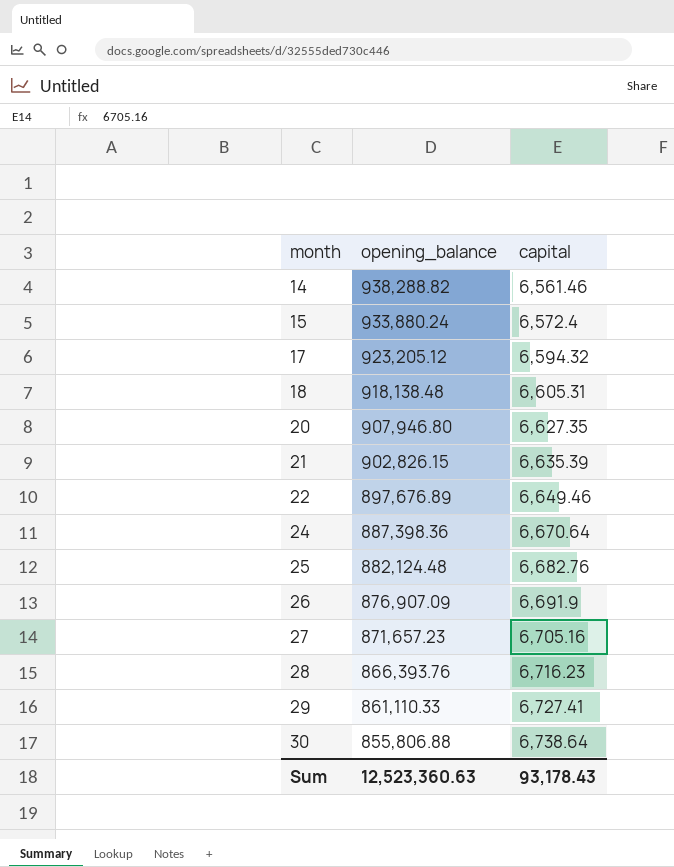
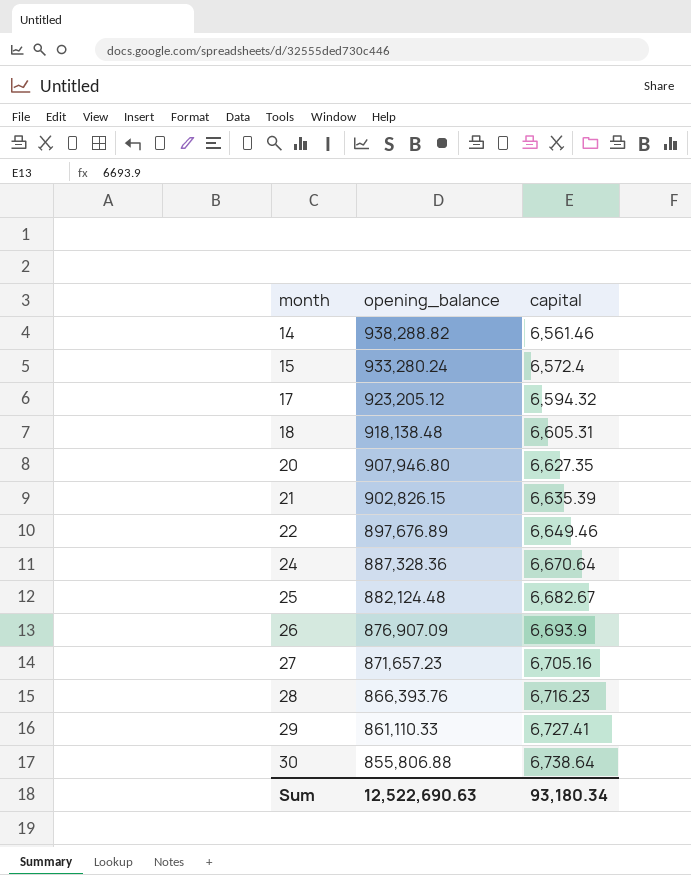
15 | opening_balance: 933,880.24 -> 933,280.24
24 | opening_balance: 887,398.36 -> 887,328.36
25 | capital: 6,682.76 -> 6,682.67
26 | capital: 6,691.9 -> 6,693.9
Sum | opening_balance: 12,523,360.63 -> 12,522,690.63
Sum | capital: 93,178.43 -> 93,180.34

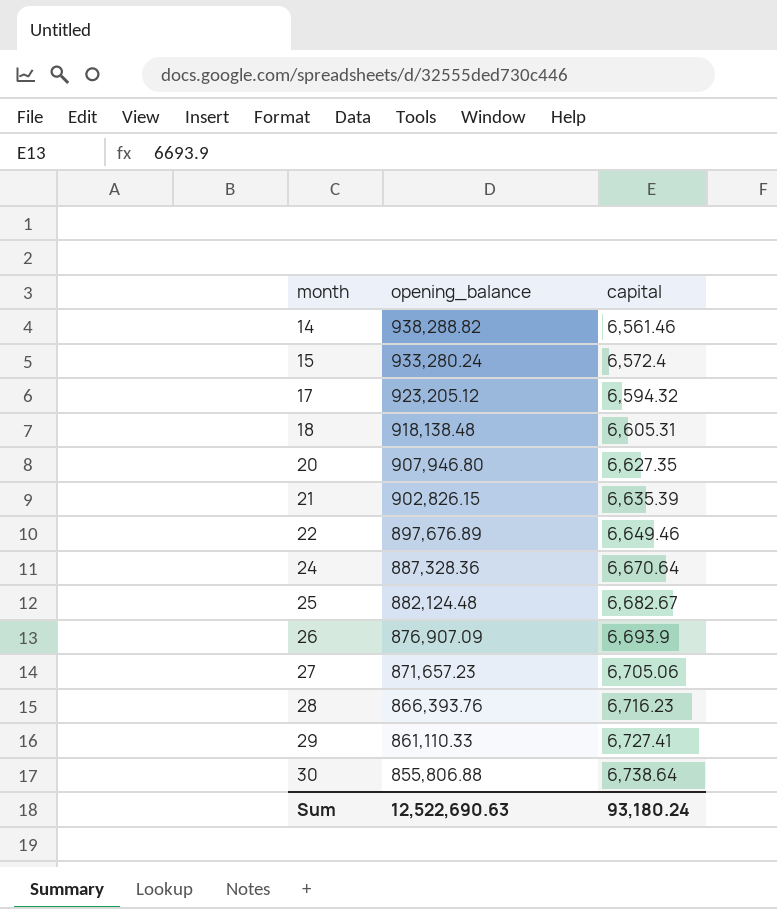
27 | capital: 6,705.16 -> 6,705.06
Sum | capital: 93,180.34 -> 93,180.24

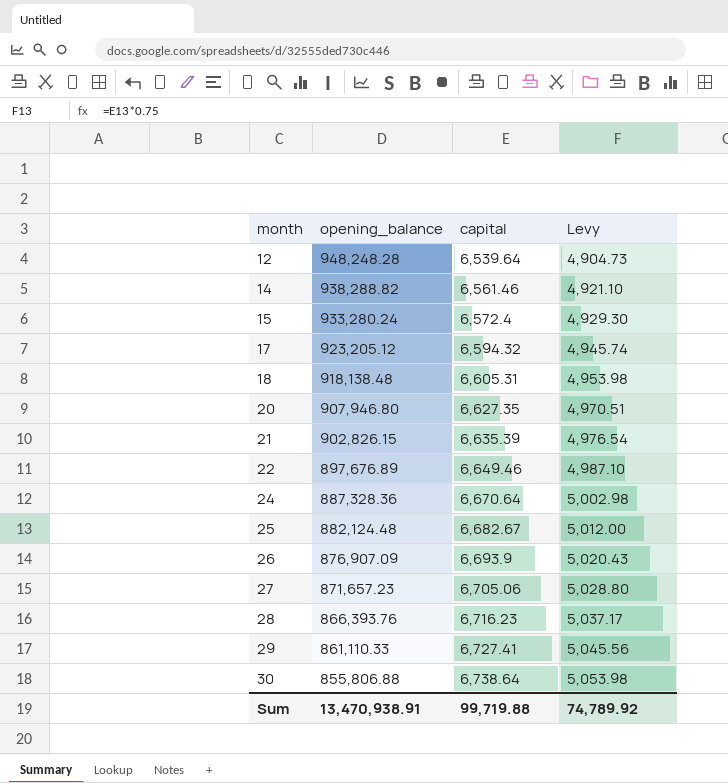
column Levy | formula: none -> [capital] * 0.75
row 12: none -> 948,248.28 | 6,539.64 | 4,904.73
Sum | opening_balance: 12,522,690.63 -> 13,470,938.91
Sum | capital: 93,180.24 -> 99,719.88

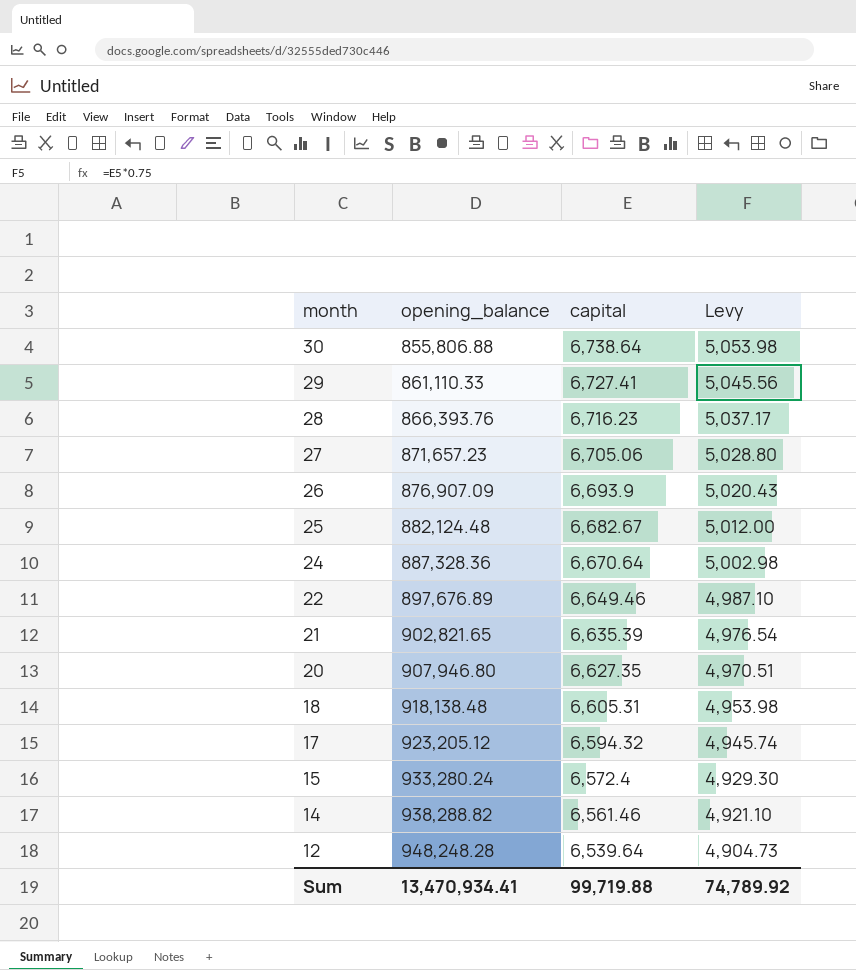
row order: month ascending -> month descending
21 | opening_balance: 902,826.15 -> 902,821.65
Sum | opening_balance: 13,470,938.91 -> 13,470,934.41

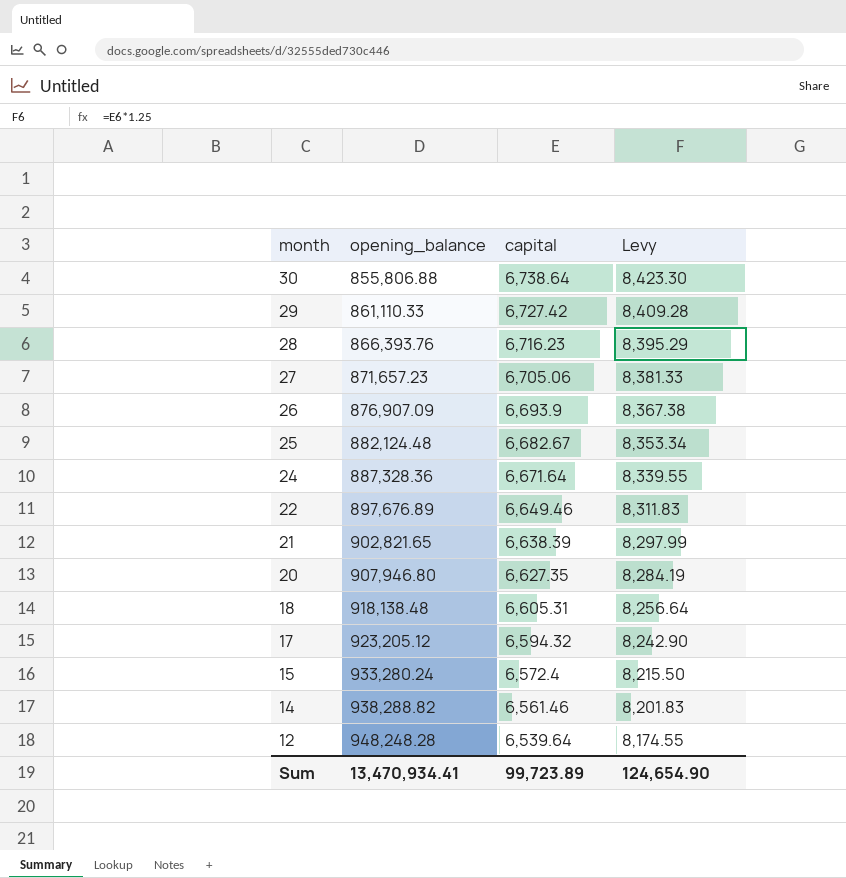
column Levy | formula: [capital] * 0.75 -> [capital] * 1.25
29 | capital: 6,727.41 -> 6,727.42
24 | capital: 6,670.64 -> 6,671.64
21 | capital: 6,635.39 -> 6,638.39
Sum | capital: 99,719.88 -> 99,723.89
Sum | Levy: 74,789.92 -> 124,654.90

